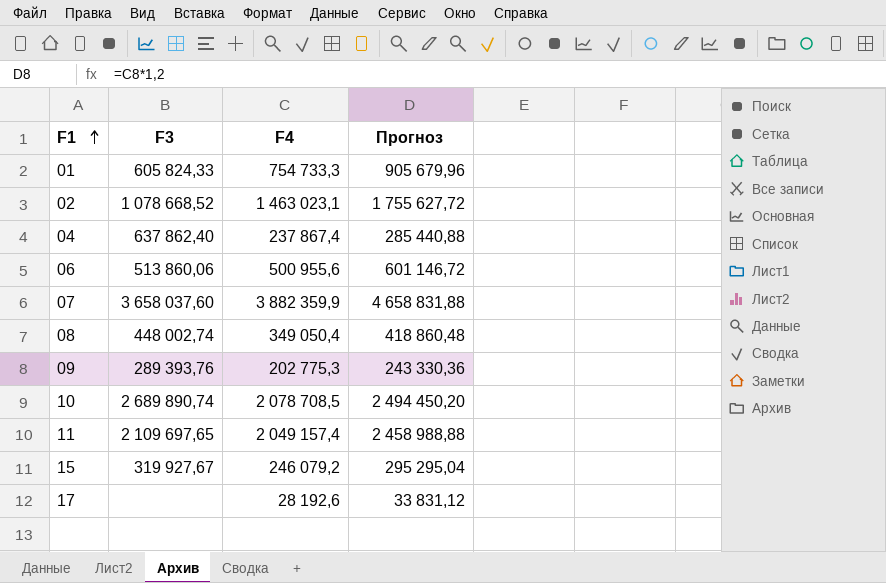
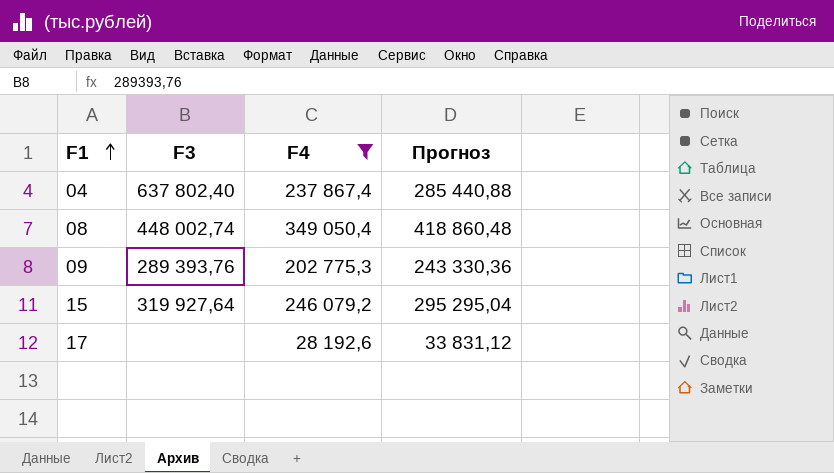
filter: none -> F4 <= 349 050,4
04 | F3: 637 862,40 -> 637 802,40
15 | F3: 319 927,67 -> 319 927,64

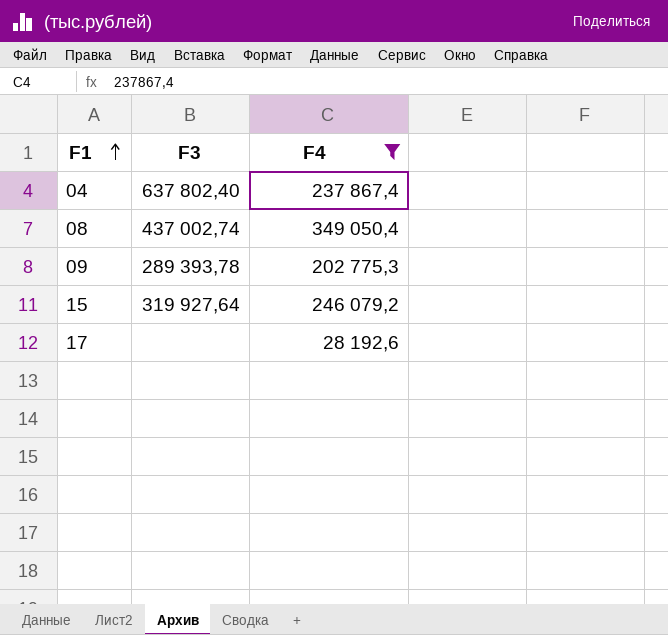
column Прогноз | formula: [F4] * 1,2 -> none
08 | F3: 448 002,74 -> 437 002,74
09 | F3: 289 393,76 -> 289 393,78

